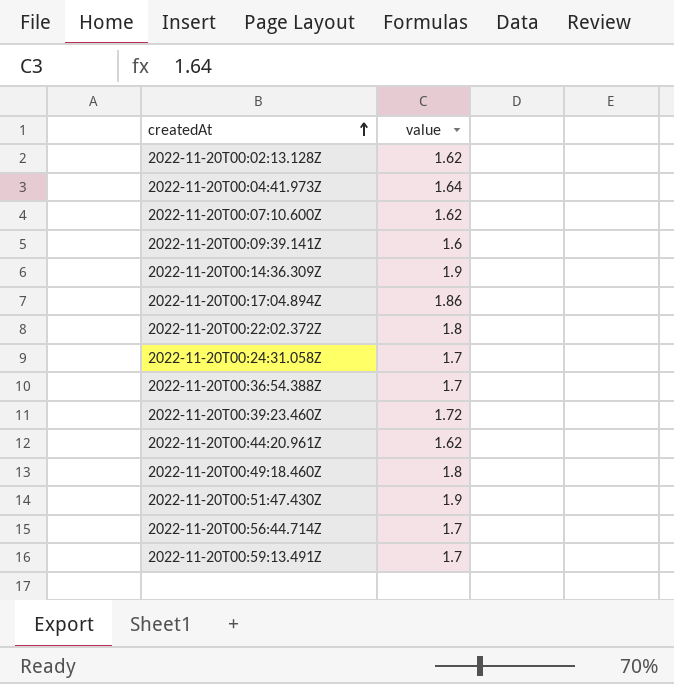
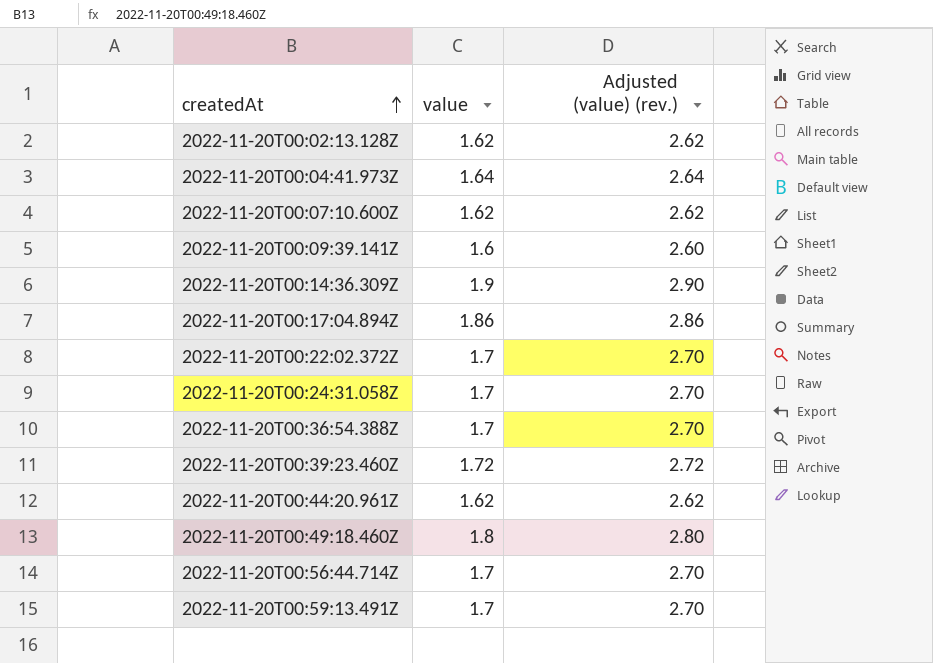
column Adjusted (value) (rev.) | formula: none -> [value] + 1
row 2022-11-20T00:51:47.430Z: 1.9 -> none
2022-11-20T00:22:02.372Z | value: 1.8 -> 1.7

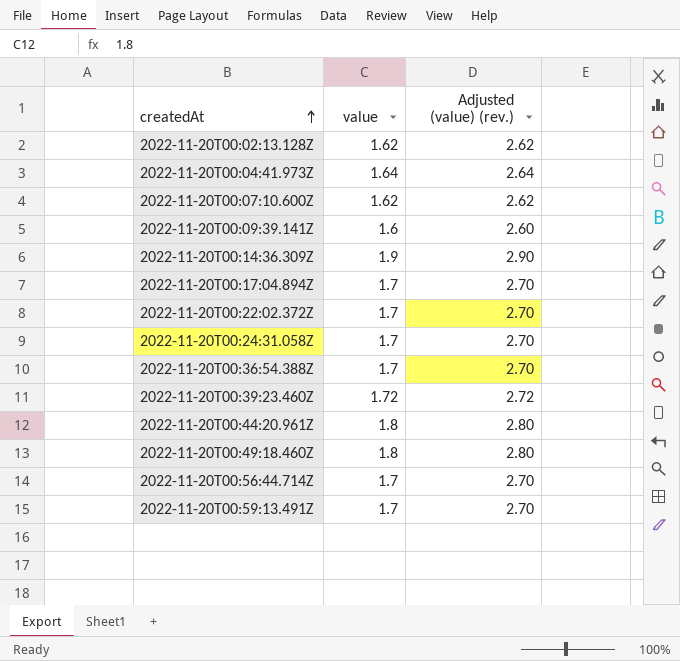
2022-11-20T00:17:04.894Z | value: 1.86 -> 1.7
2022-11-20T00:17:04.894Z | Adjusted (value) (rev.): 2.86 -> 2.70
2022-11-20T00:44:20.961Z | value: 1.62 -> 1.8
2022-11-20T00:44:20.961Z | Adjusted (value) (rev.): 2.62 -> 2.80

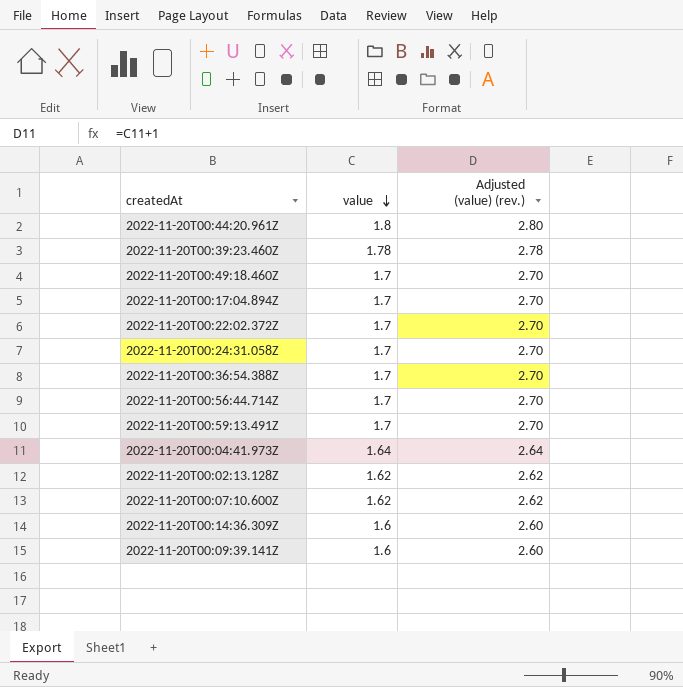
row order: createdAt ascending -> value descending
2022-11-20T00:39:23.460Z | value: 1.72 -> 1.78
2022-11-20T00:39:23.460Z | Adjusted (value) (rev.): 2.72 -> 2.78
2022-11-20T00:49:18.460Z | value: 1.8 -> 1.7
2022-11-20T00:49:18.460Z | Adjusted (value) (rev.): 2.80 -> 2.70
2022-11-20T00:14:36.309Z | value: 1.9 -> 1.6
2022-11-20T00:14:36.309Z | Adjusted (value) (rev.): 2.90 -> 2.60

